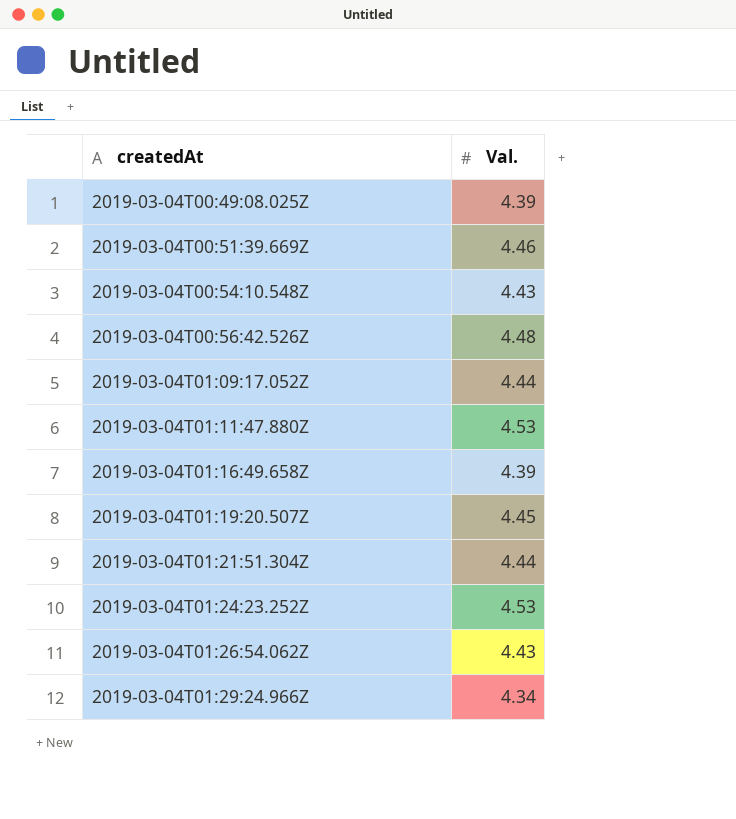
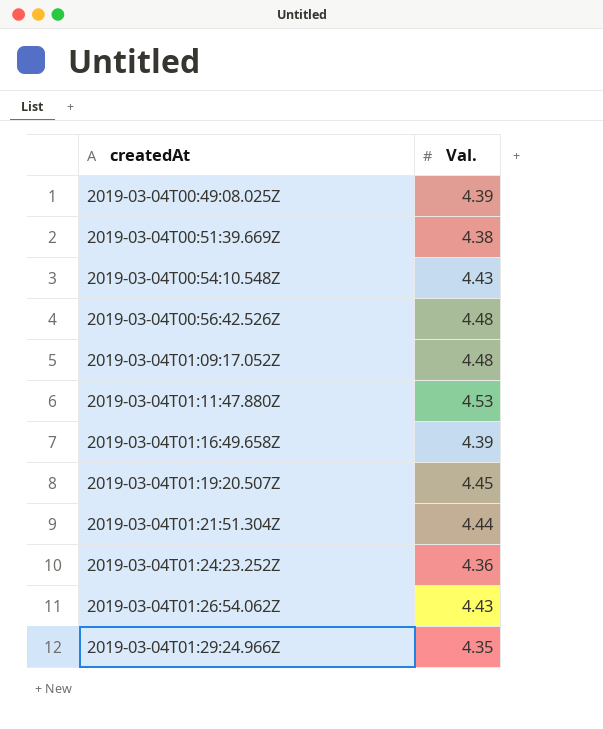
2019-03-04T00:51:39.669Z | Val.: 4.46 -> 4.38
2019-03-04T01:09:17.052Z | Val.: 4.44 -> 4.48
2019-03-04T01:24:23.252Z | Val.: 4.53 -> 4.36
2019-03-04T01:29:24.966Z | Val.: 4.34 -> 4.35

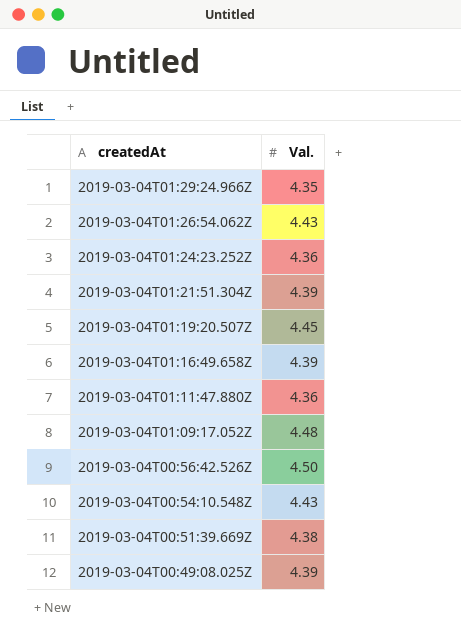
row order: createdAt ascending -> createdAt descending
2019-03-04T01:21:51.304Z | Val.: 4.44 -> 4.39
2019-03-04T01:11:47.880Z | Val.: 4.53 -> 4.36
2019-03-04T00:56:42.526Z | Val.: 4.48 -> 4.50

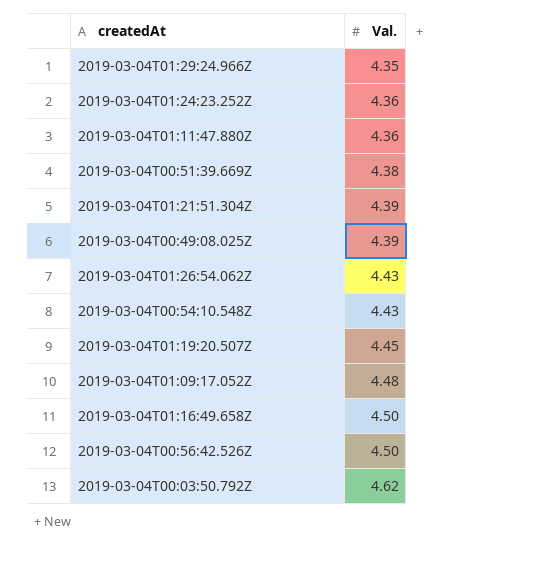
row order: createdAt descending -> Val. ascending
2019-03-04T01:16:49.658Z | Val.: 4.39 -> 4.50
row 2019-03-04T00:03:50.792Z: none -> 4.62

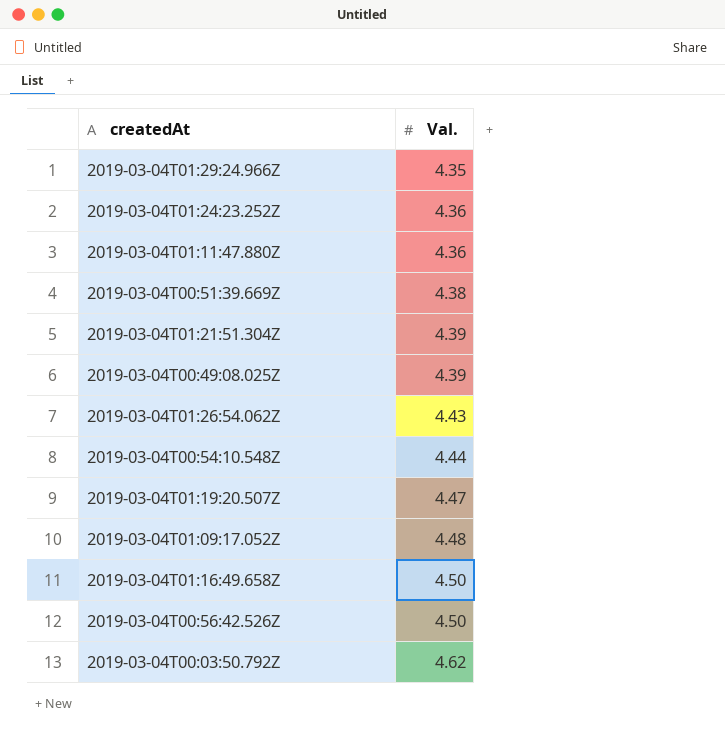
2019-03-04T00:54:10.548Z | Val.: 4.43 -> 4.44
2019-03-04T01:19:20.507Z | Val.: 4.45 -> 4.47

